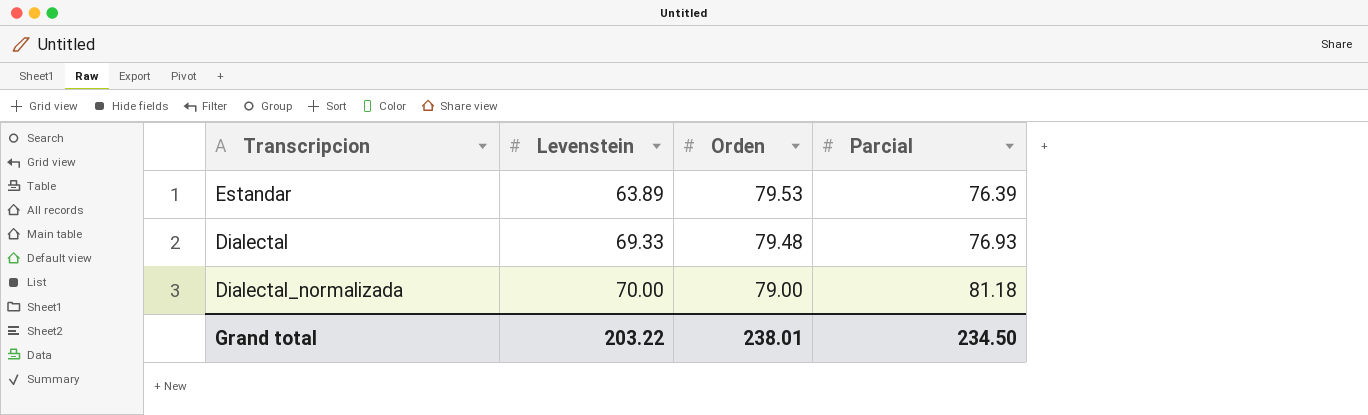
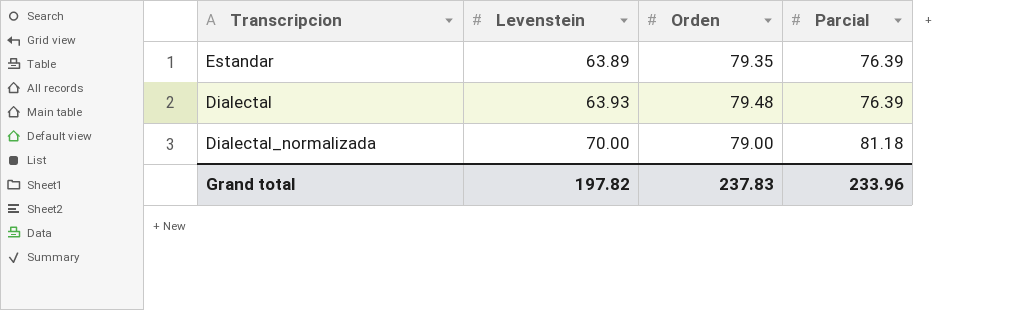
Estandar | Orden: 79.53 -> 79.35
Dialectal | Levenstein: 69.33 -> 63.93
Dialectal | Parcial: 76.93 -> 76.39
Grand total | Levenstein: 203.22 -> 197.82
Grand total | Orden: 238.01 -> 237.83
Grand total | Parcial: 234.50 -> 233.96

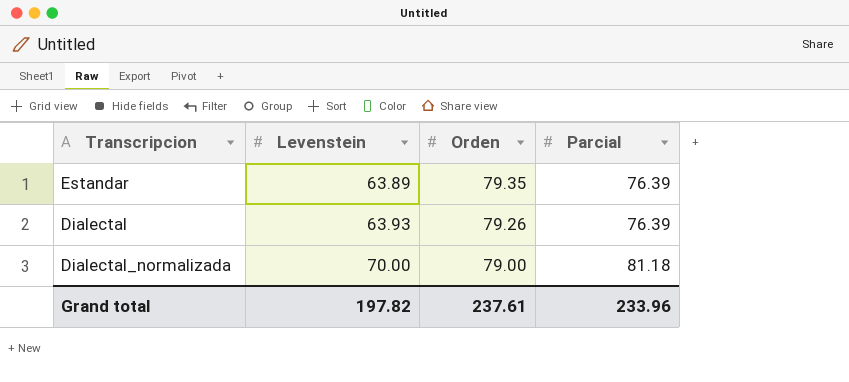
Dialectal | Orden: 79.48 -> 79.26
Grand total | Orden: 237.83 -> 237.61

